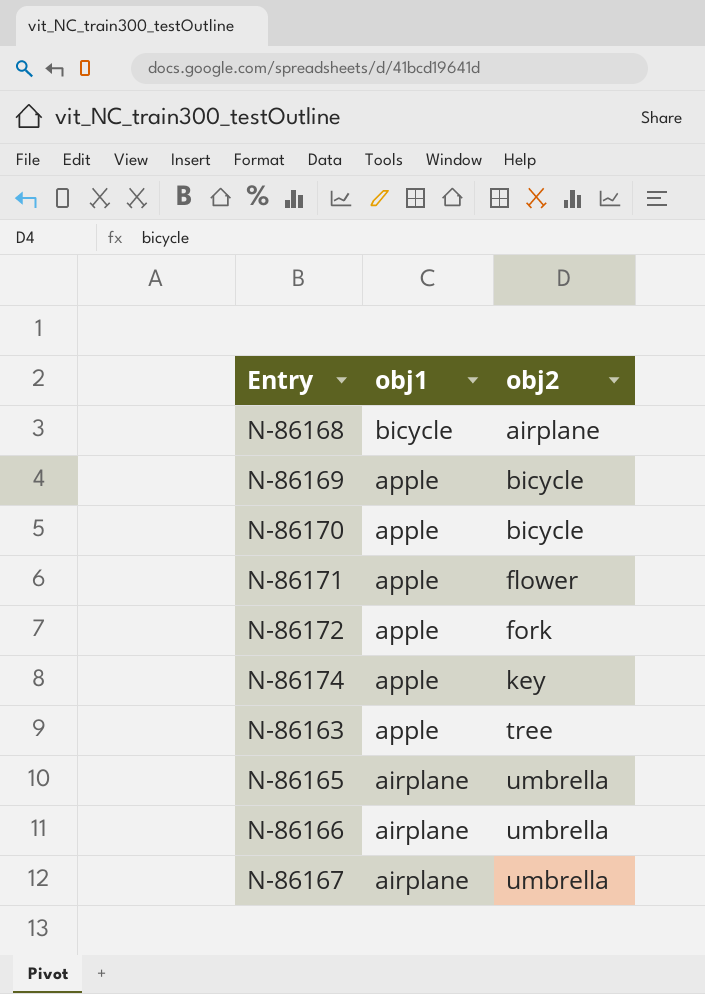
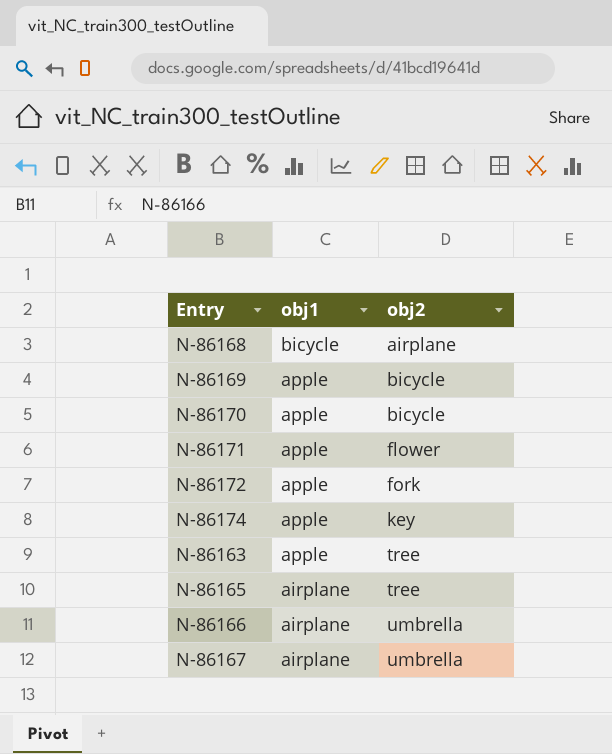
N-86165 | obj2: umbrella -> tree

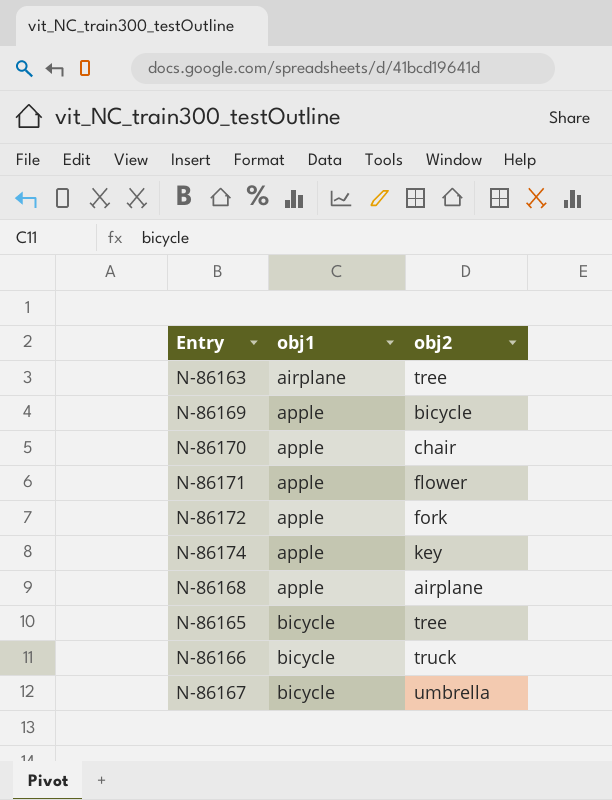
row order: obj1 descending -> obj1 ascending
N-86163 | obj1: apple -> airplane
N-86170 | obj2: bicycle -> chair
N-86168 | obj1: bicycle -> apple
N-86165 | obj1: airplane -> bicycle
N-86166 | obj1: airplane -> bicycle
N-86166 | obj2: umbrella -> truck
N-86167 | obj1: airplane -> bicycle

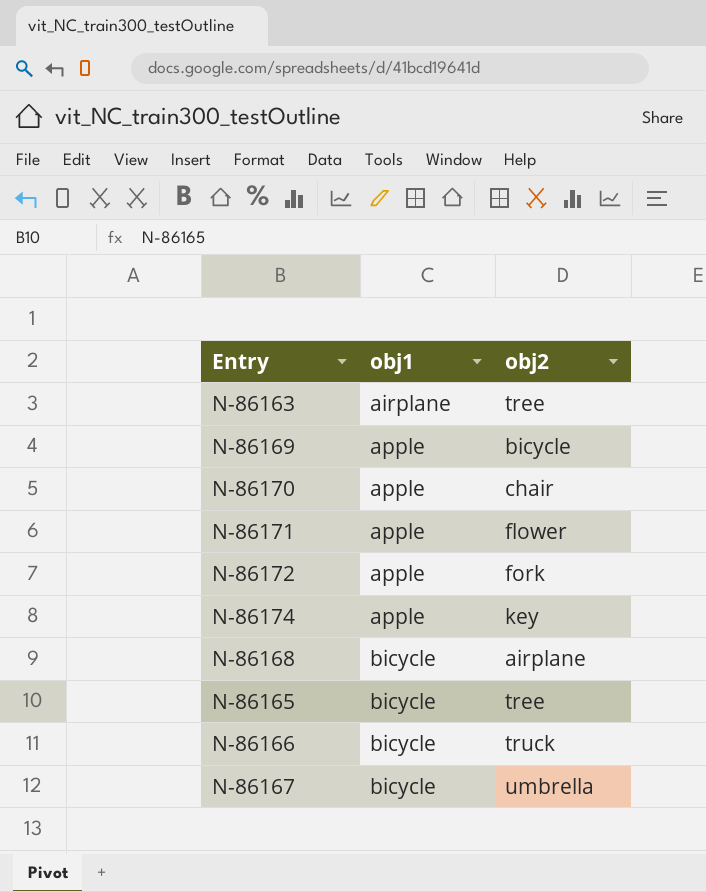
N-86168 | obj1: apple -> bicycle

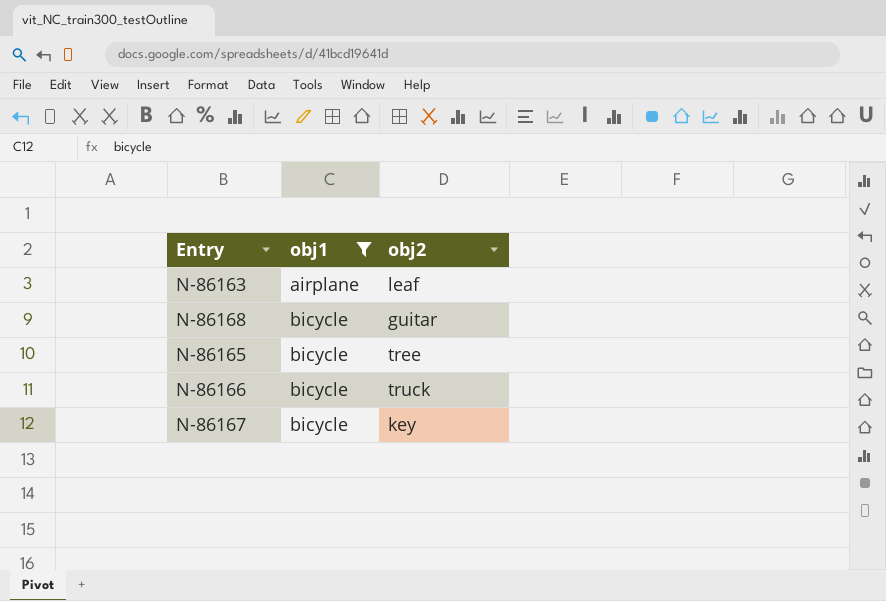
filter: none -> obj1 != apple
N-86163 | obj2: tree -> leaf
N-86168 | obj2: airplane -> guitar
N-86167 | obj2: umbrella -> key

